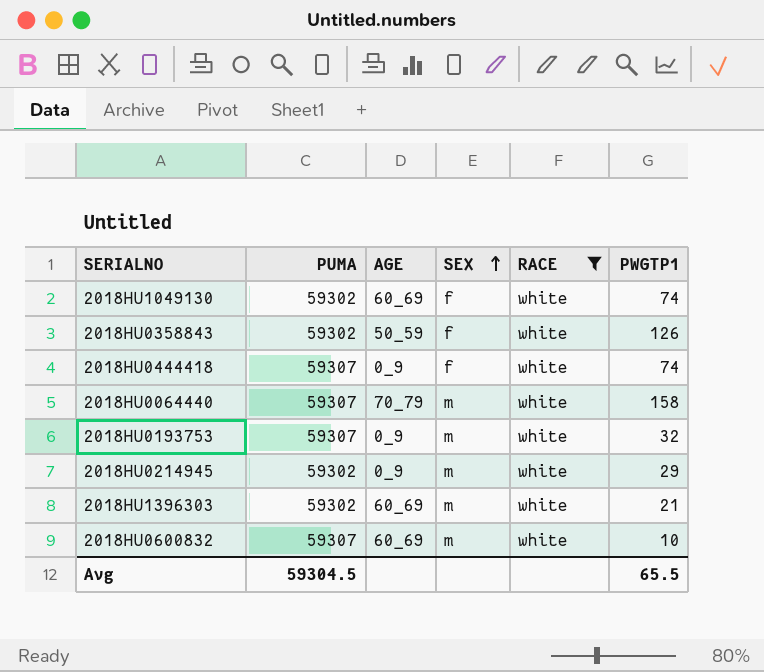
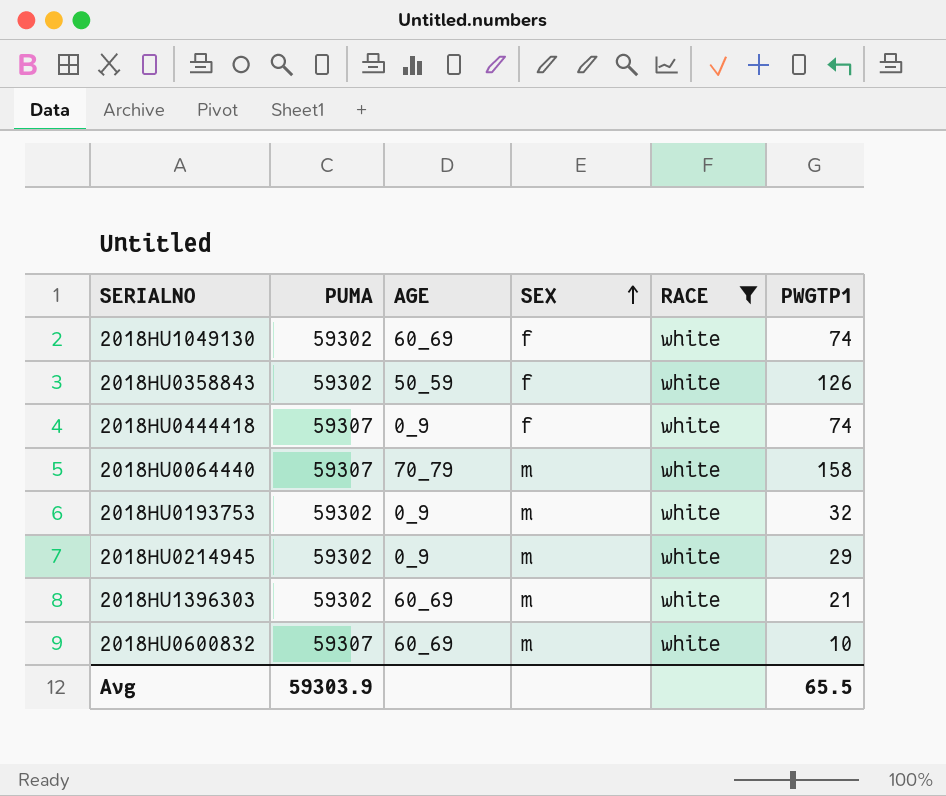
2018HU0193753 | PUMA: 59307 -> 59302
Avg | PUMA: 59304.5 -> 59303.9

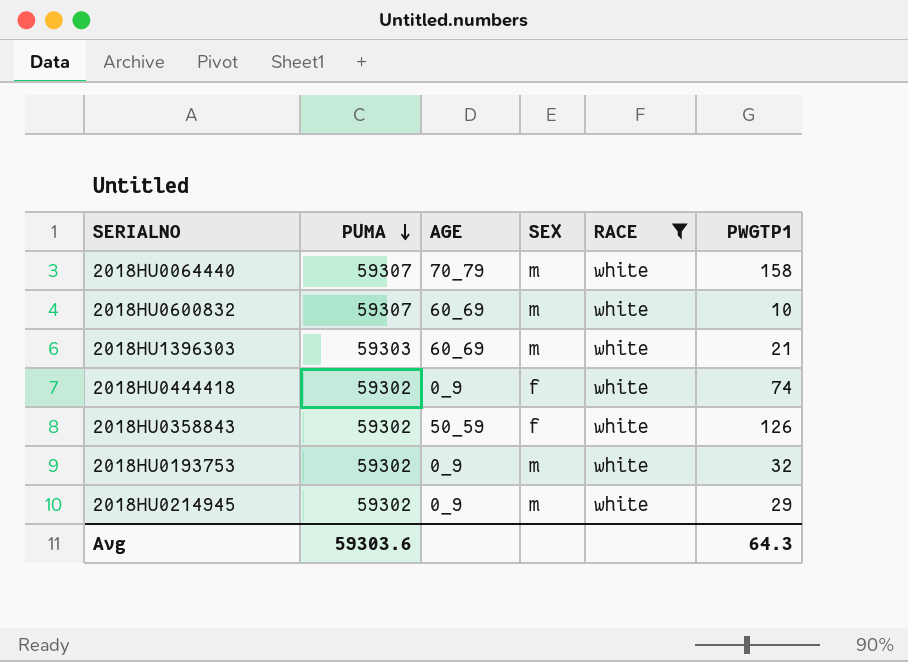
row order: SEX ascending -> PUMA descending
row 2018HU1049130: 59302 | 60_69 | f | white | 74 -> none
2018HU1396303 | PUMA: 59302 -> 59303
2018HU0444418 | PUMA: 59307 -> 59302
Avg | PUMA: 59303.9 -> 59303.6
Avg | PWGTP1: 65.5 -> 64.3

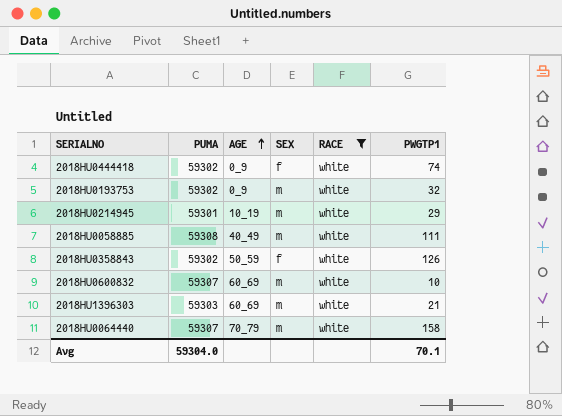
row order: PUMA descending -> AGE ascending
2018HU0214945 | PUMA: 59302 -> 59301
2018HU0214945 | AGE: 0_9 -> 10_19
row 2018HU0058885: none -> 59308 | 40_49 | m | white | 111
Avg | PUMA: 59303.6 -> 59304.0
Avg | PWGTP1: 64.3 -> 70.1

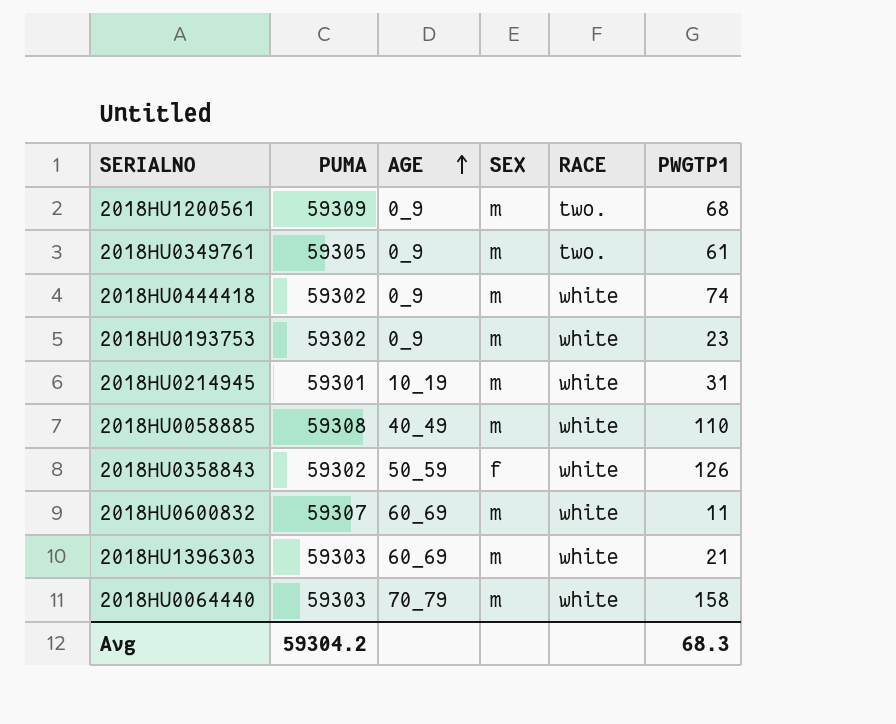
filter: RACE = white -> none
2018HU0444418 | SEX: f -> m
2018HU0193753 | PWGTP1: 32 -> 23
2018HU0214945 | PWGTP1: 29 -> 31
2018HU0058885 | PWGTP1: 111 -> 110
2018HU0600832 | PWGTP1: 10 -> 11
2018HU0064440 | PUMA: 59307 -> 59303
Avg | PUMA: 59304.0 -> 59304.2
Avg | PWGTP1: 70.1 -> 68.3

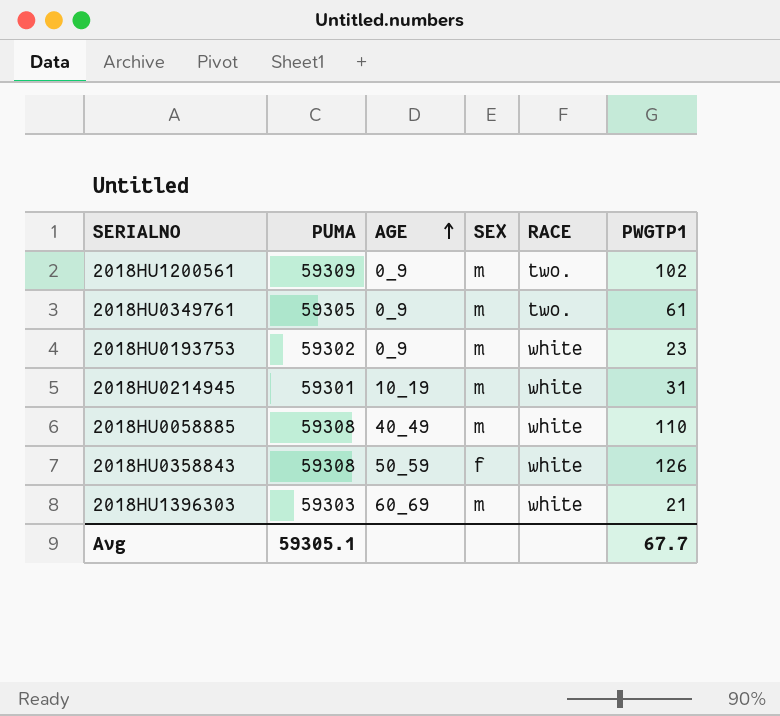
row 2018HU0444418: 59302 | 0_9 | m | white | 74 -> none
row 2018HU0600832: 59307 | 60_69 | m | white | 11 -> none
row 2018HU0064440: 59303 | 70_79 | m | white | 158 -> none
2018HU1200561 | PWGTP1: 68 -> 102
2018HU0358843 | PUMA: 59302 -> 59308
Avg | PUMA: 59304.2 -> 59305.1
Avg | PWGTP1: 68.3 -> 67.7

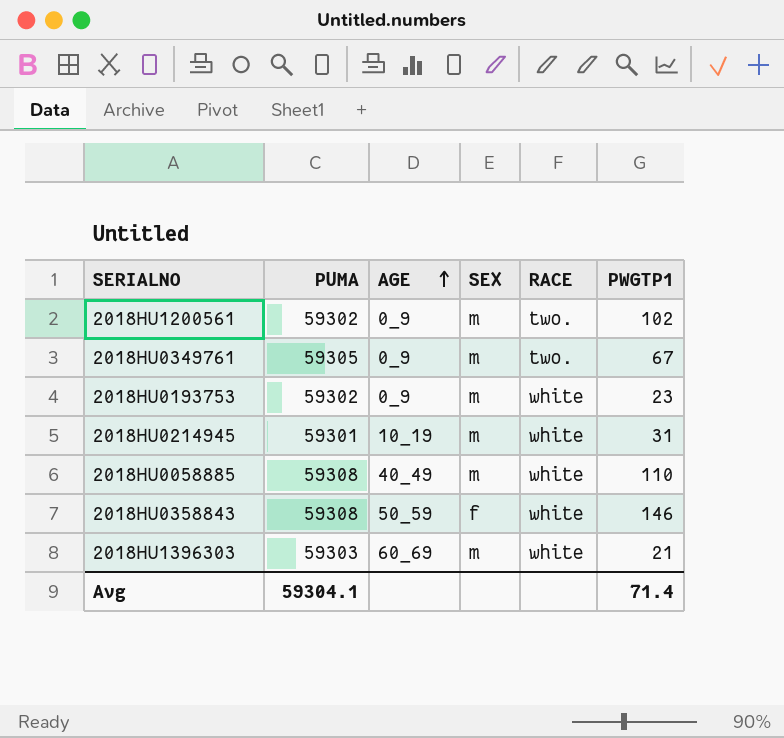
2018HU1200561 | PUMA: 59309 -> 59302
2018HU0349761 | PWGTP1: 61 -> 67
2018HU0358843 | PWGTP1: 126 -> 146
Avg | PUMA: 59305.1 -> 59304.1
Avg | PWGTP1: 67.7 -> 71.4

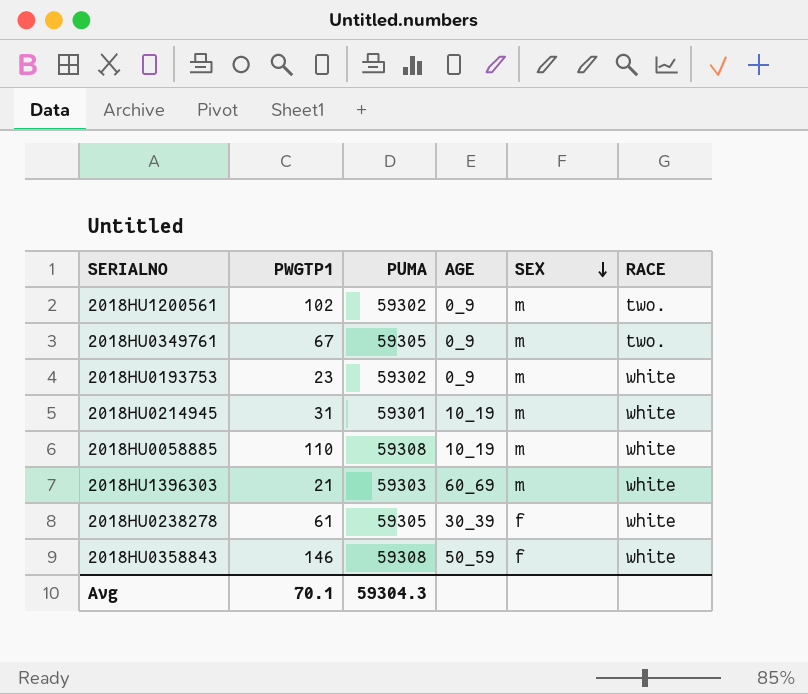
row order: AGE ascending -> SEX descending
column PWGTP1 | position: 6 -> 2
2018HU0058885 | AGE: 40_49 -> 10_19
row 2018HU0238278: none -> 61 | 59305 | 30_39 | f | white
Avg | PWGTP1: 71.4 -> 70.1
Avg | PUMA: 59304.1 -> 59304.3

